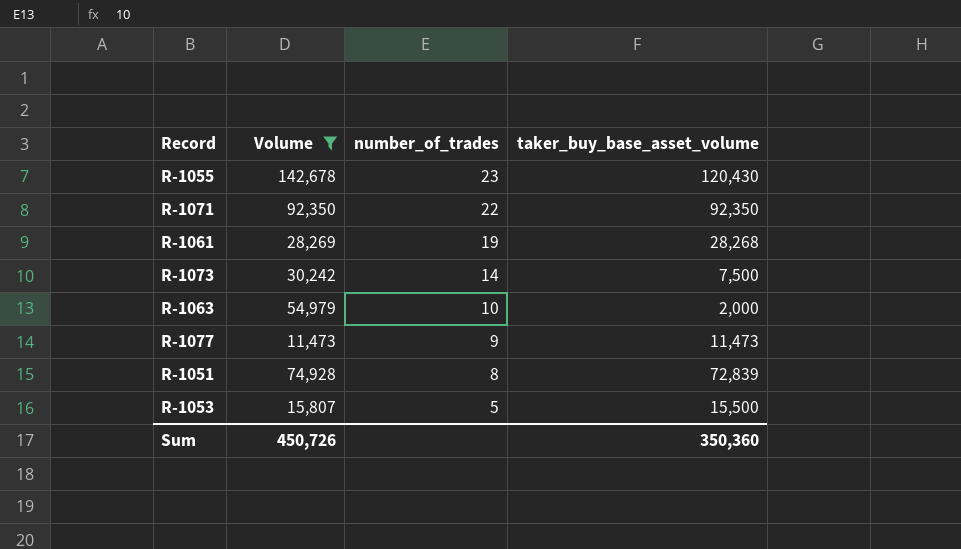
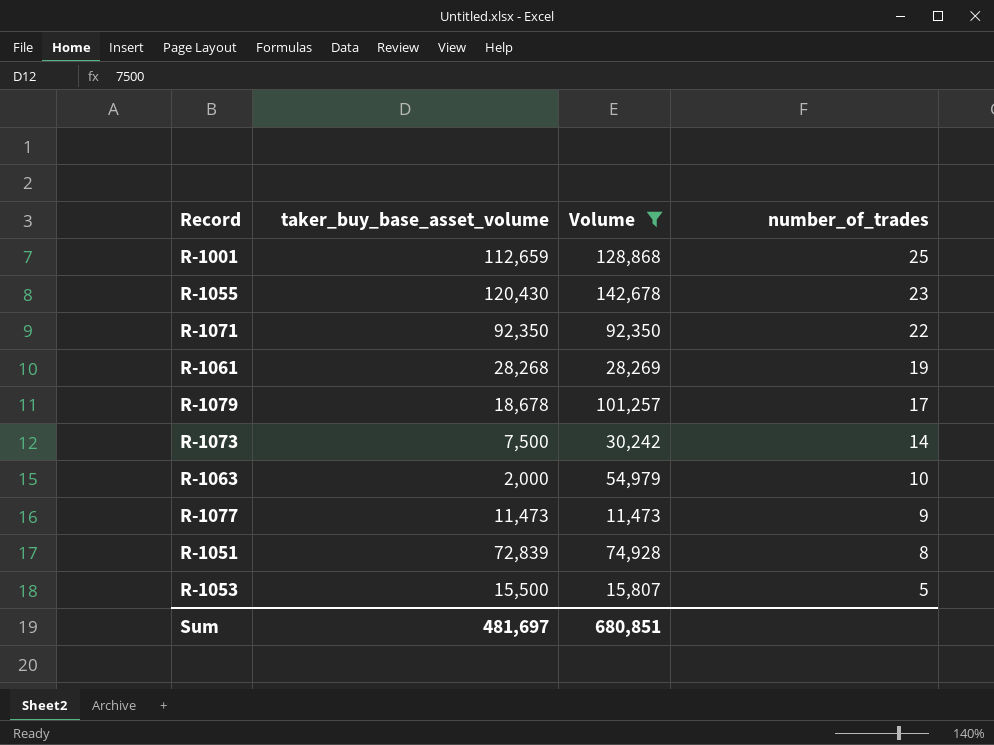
column taker_buy_base_asset_volume | position: 4 -> 2
row R-1001: none -> 112,659 | 128,868 | 25
row R-1079: none -> 18,678 | 101,257 | 17
Sum | taker_buy_base_asset_volume: 350,360 -> 481,697
Sum | Volume: 450,726 -> 680,851

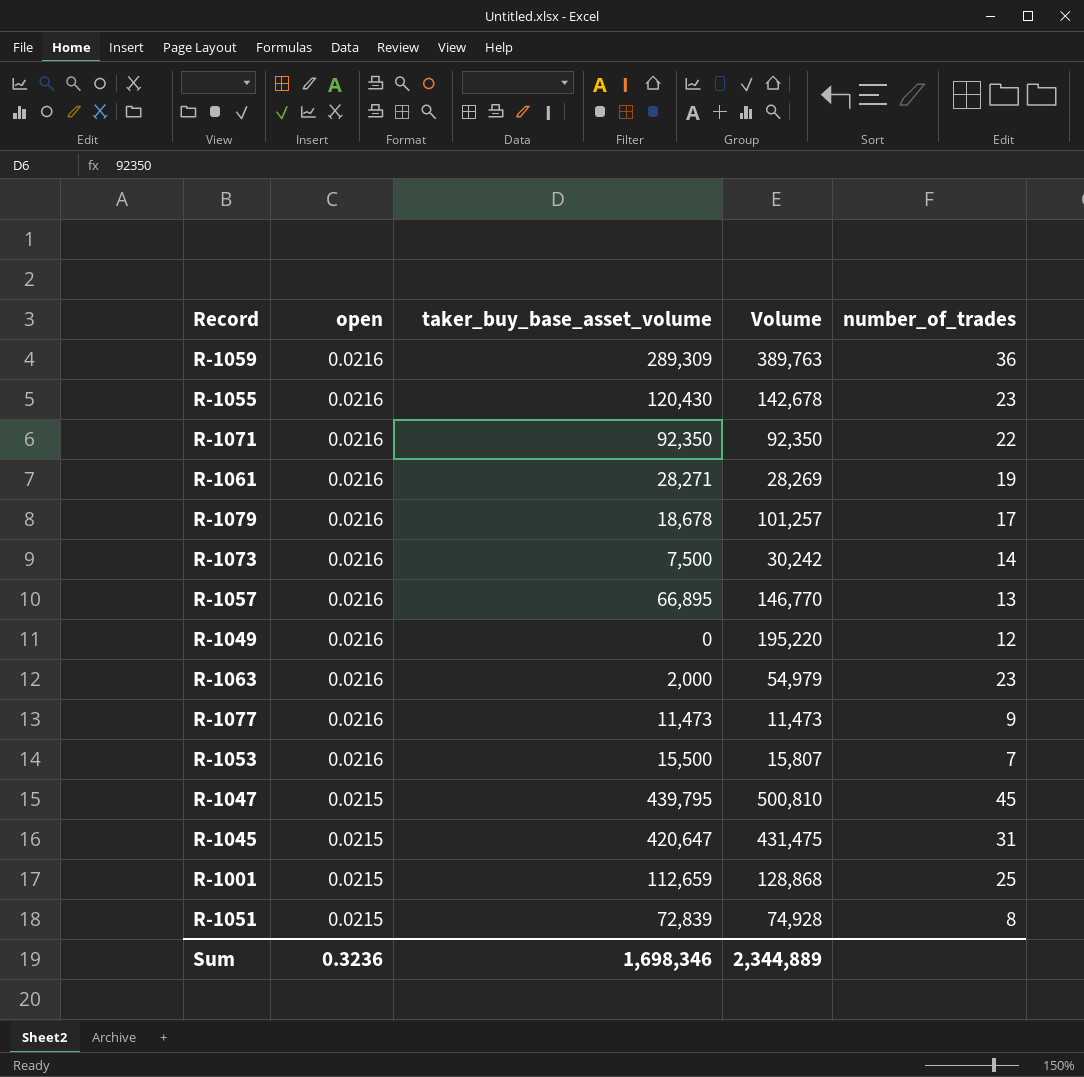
filter: Volume <= 142,678 -> none
row order: number_of_trades descending -> open descending
column open | position: none -> 2
R-1061 | taker_buy_base_asset_volume: 28,268 -> 28,271
R-1063 | number_of_trades: 10 -> 23
R-1053 | number_of_trades: 5 -> 7
Sum | taker_buy_base_asset_volume: 481,697 -> 1,698,346
Sum | Volume: 680,851 -> 2,344,889

